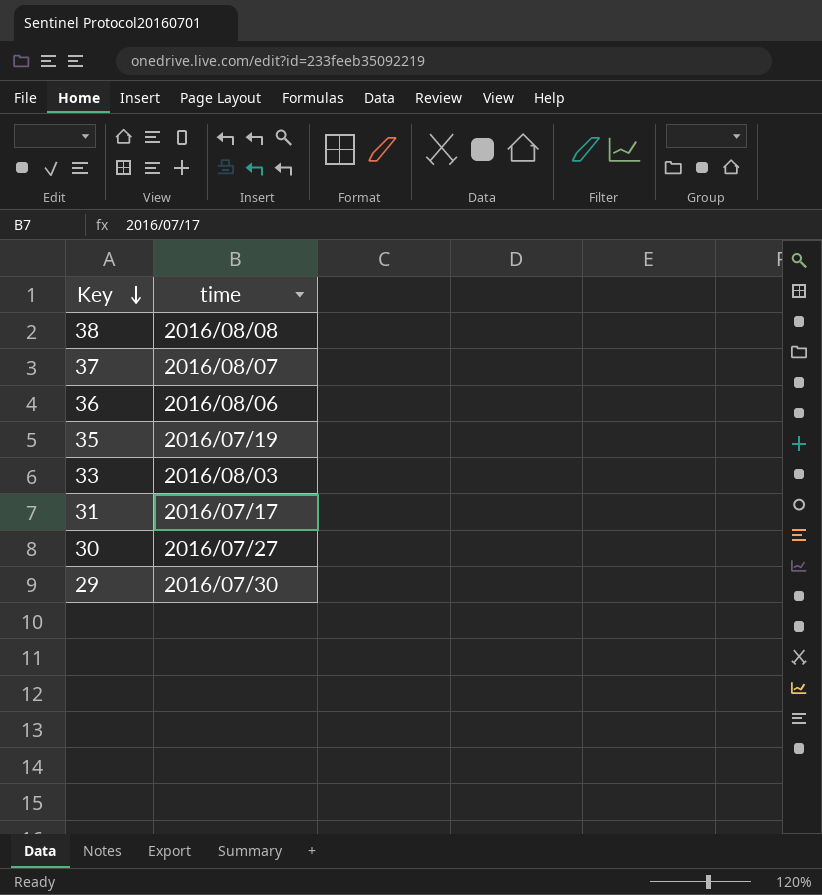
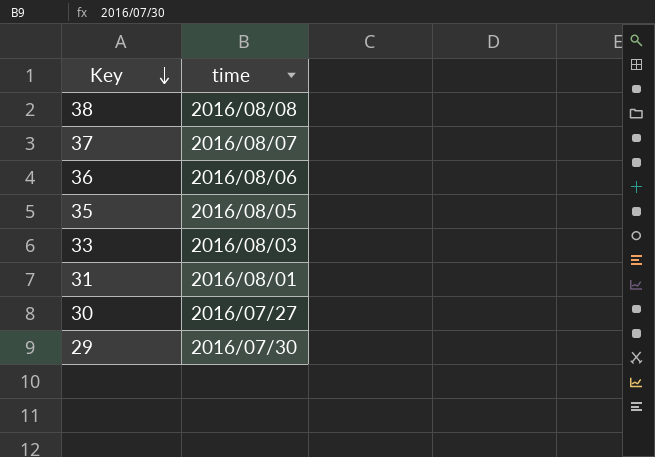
35 | time: 2016/07/19 -> 2016/08/05
31 | time: 2016/07/17 -> 2016/08/01

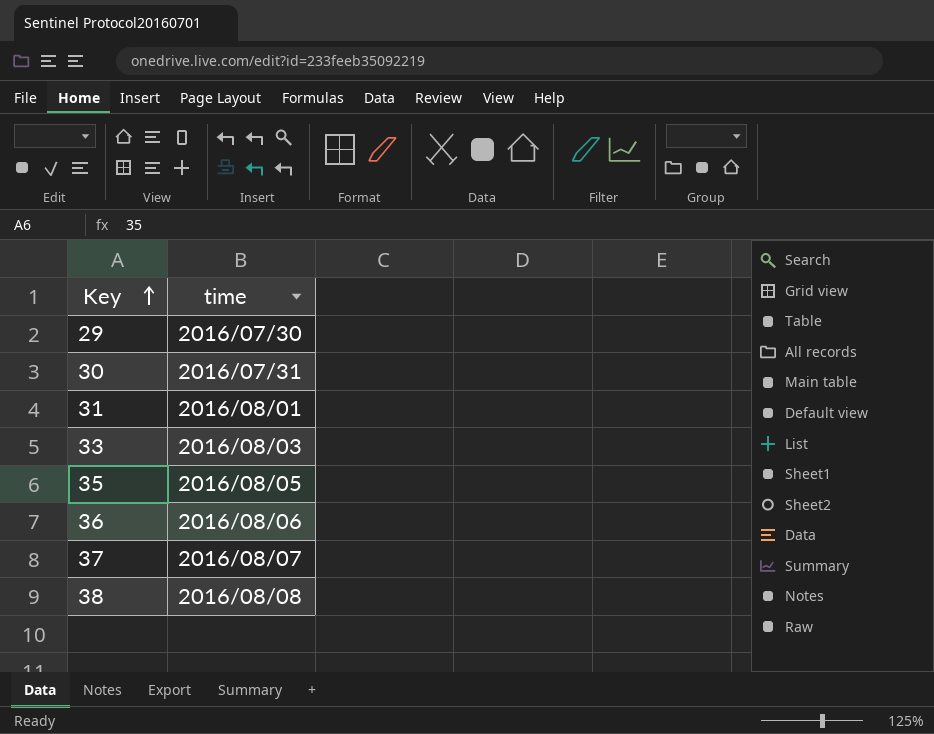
row order: Key descending -> Key ascending
30 | time: 2016/07/27 -> 2016/07/31

